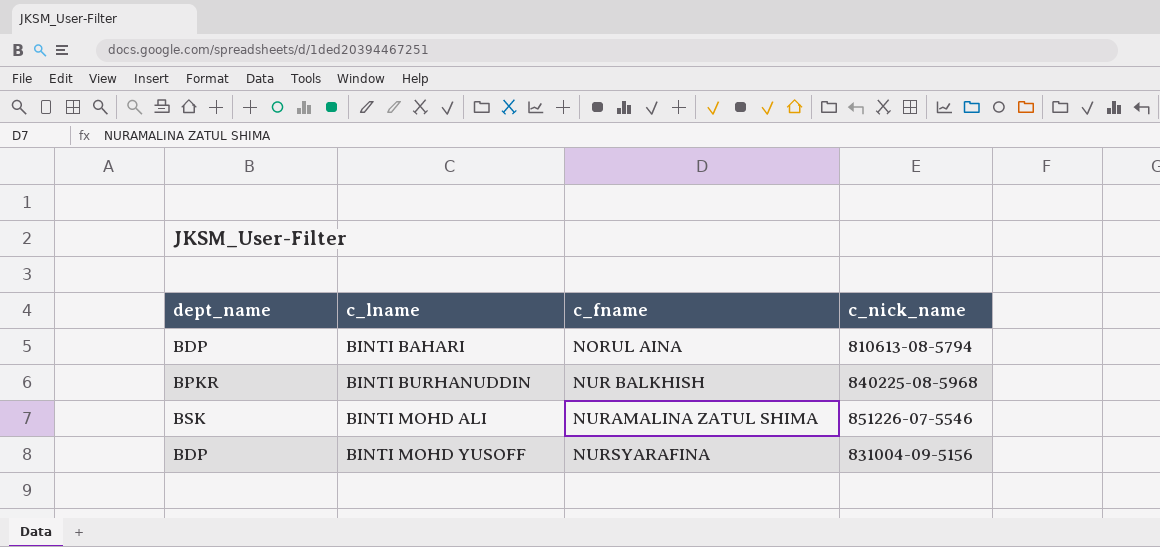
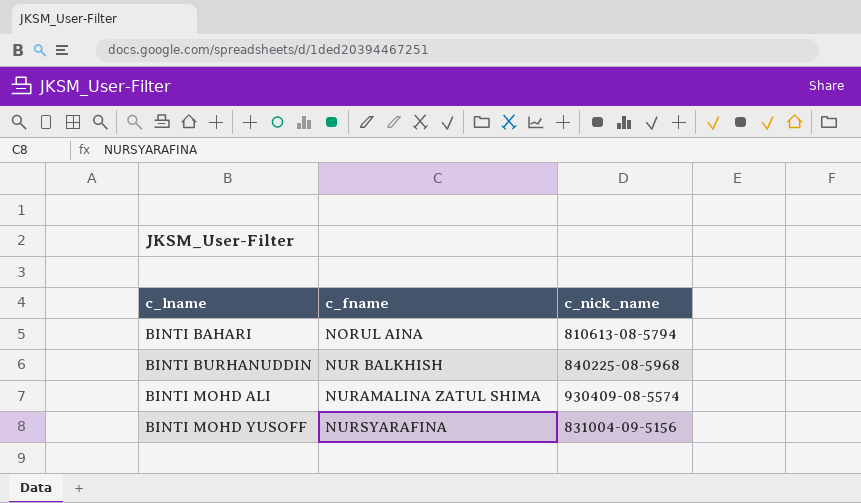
column dept_name | position: 1 -> none
BINTI MOHD ALI | c_nick_name: 851226-07-5546 -> 930409-08-5574

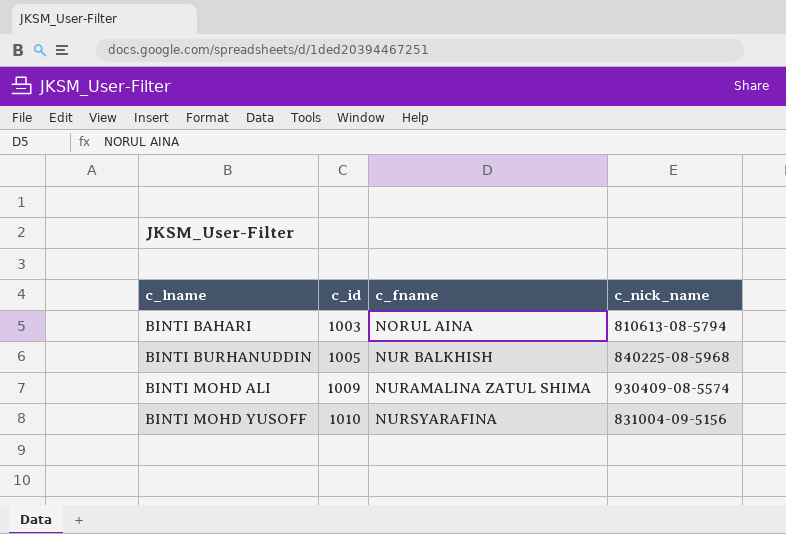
column c_id | position: none -> 2

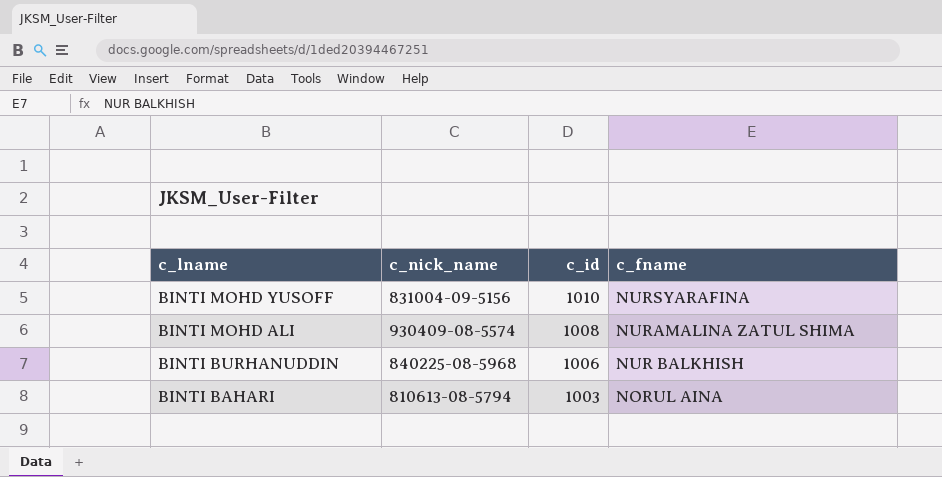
row order: c_lname ascending -> c_lname descending
column c_nick_name | position: 4 -> 2
BINTI MOHD ALI | c_id: 1009 -> 1008
BINTI BURHANUDDIN | c_id: 1005 -> 1006

